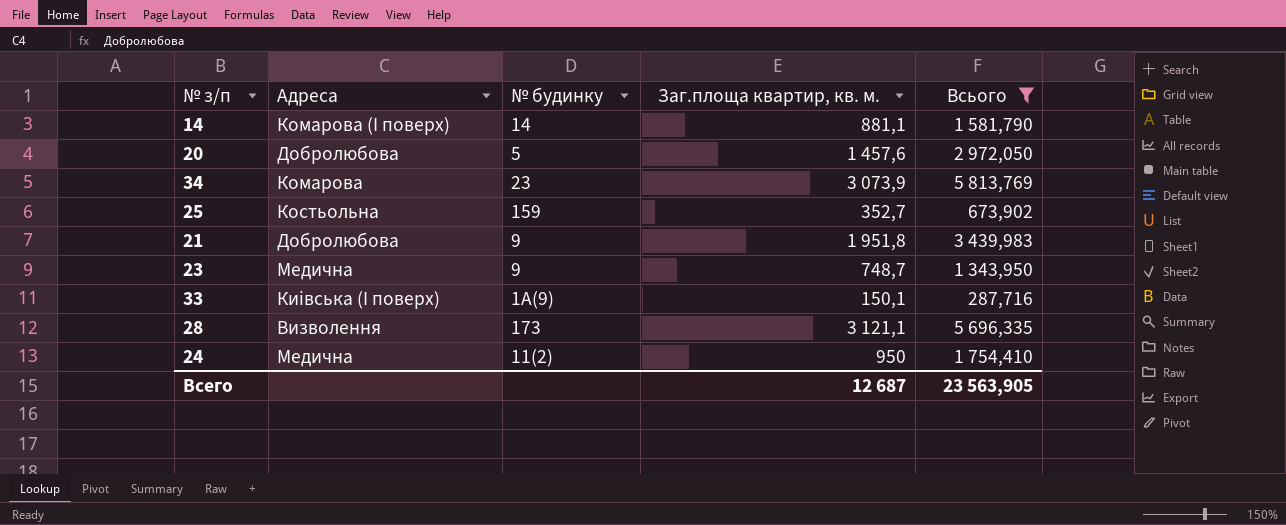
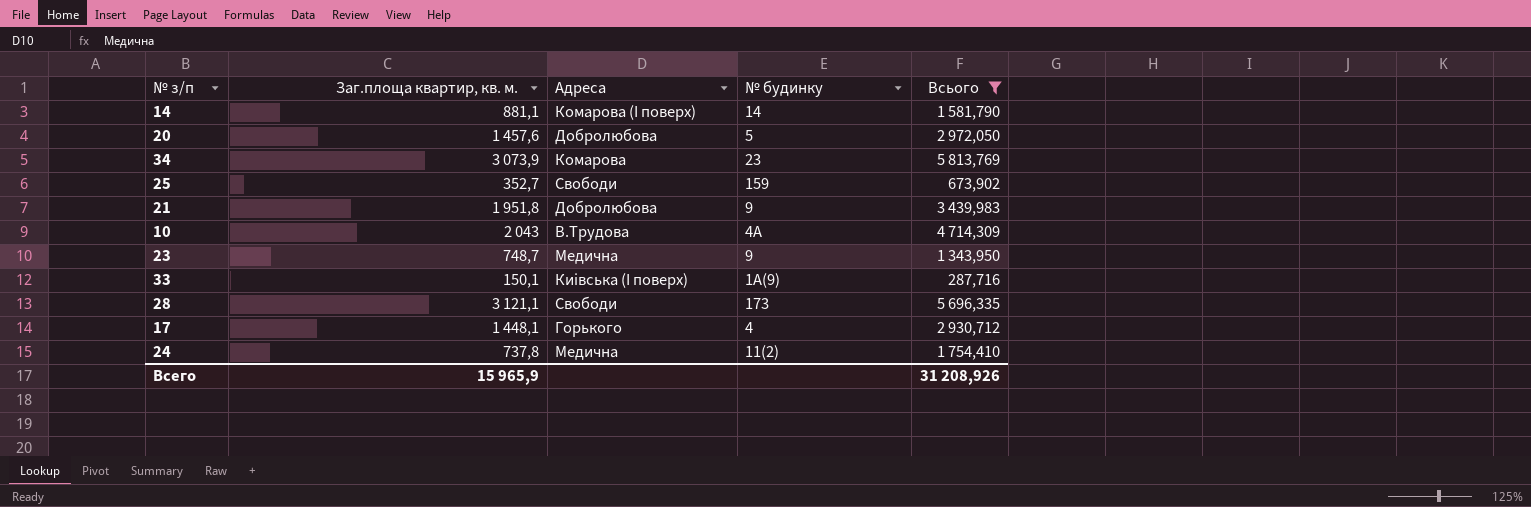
column Заг.площа квартир, кв. м. | position: 4 -> 2
25 | Адреса: Костьольна -> Свободи
row 10: none -> 2 043 | В.Трудова | 4А | 4 714,309
28 | Адреса: Визволення -> Свободи
row 17: none -> 1 448,1 | Горького | 4 | 2 930,712
24 | Заг.площа квартир, кв. м.: 950 -> 737,8
Всего | Заг.площа квартир, кв. м.: 12 687 -> 15 965,9
Всего | Всього: 23 563,905 -> 31 208,926

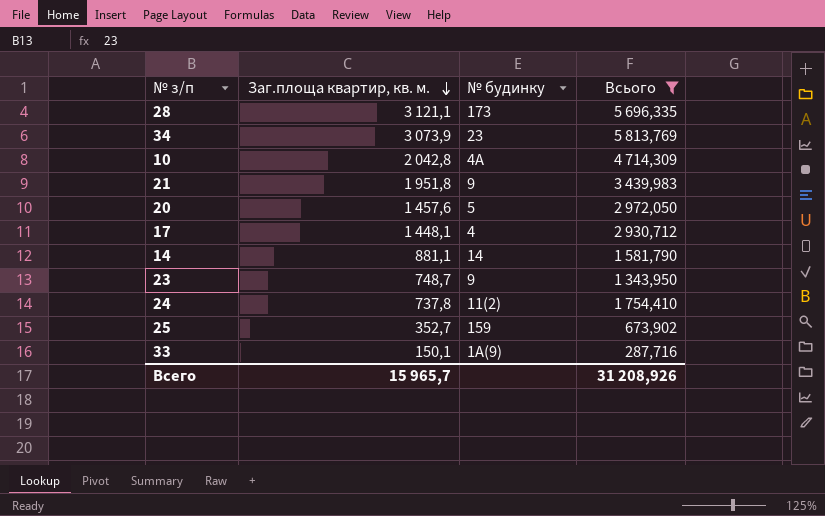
row order: none -> Заг.площа квартир, кв. м. descending
column Адреса | position: 3 -> none
10 | Заг.площа квартир, кв. м.: 2 043 -> 2 042,8
Всего | Заг.площа квартир, кв. м.: 15 965,9 -> 15 965,7

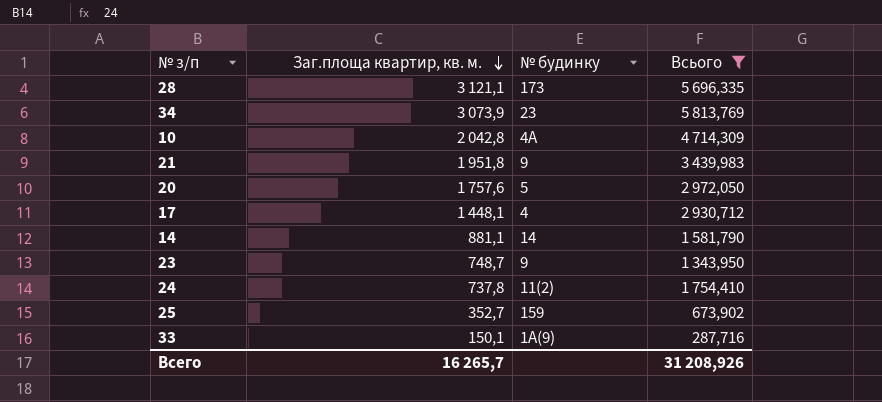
20 | Заг.площа квартир, кв. м.: 1 457,6 -> 1 757,6
Всего | Заг.площа квартир, кв. м.: 15 965,7 -> 16 265,7

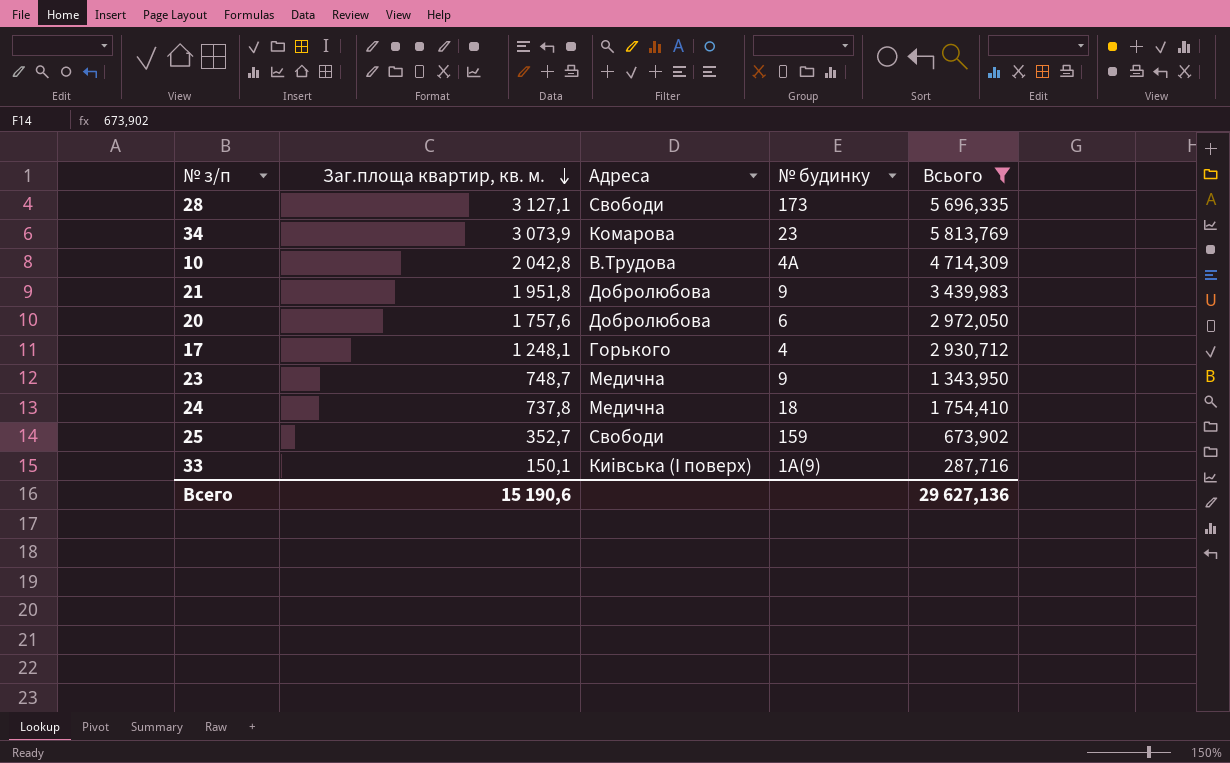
column Адреса | position: none -> 3
row 14: 881,1 | 14 | 1 581,790 -> none
28 | Заг.площа квартир, кв. м.: 3 121,1 -> 3 127,1
20 | № будинку: 5 -> 6
17 | Заг.площа квартир, кв. м.: 1 448,1 -> 1 248,1
24 | № будинку: 11(2) -> 18
Всего | Заг.площа квартир, кв. м.: 16 265,7 -> 15 190,6
Всего | Всього: 31 208,926 -> 29 627,136

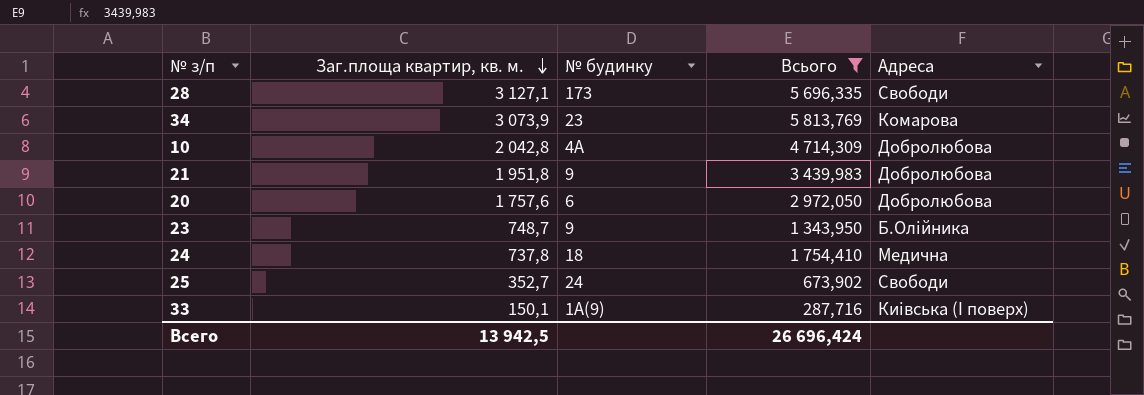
column Адреса | position: 3 -> 5
row 17: 1 248,1 | Горького | 4 | 2 930,712 -> none
10 | Адреса: В.Трудова -> Добролюбова
23 | Адреса: Медична -> Б.Олійника
25 | № будинку: 159 -> 24
Всего | Заг.площа квартир, кв. м.: 15 190,6 -> 13 942,5
Всего | Всього: 29 627,136 -> 26 696,424

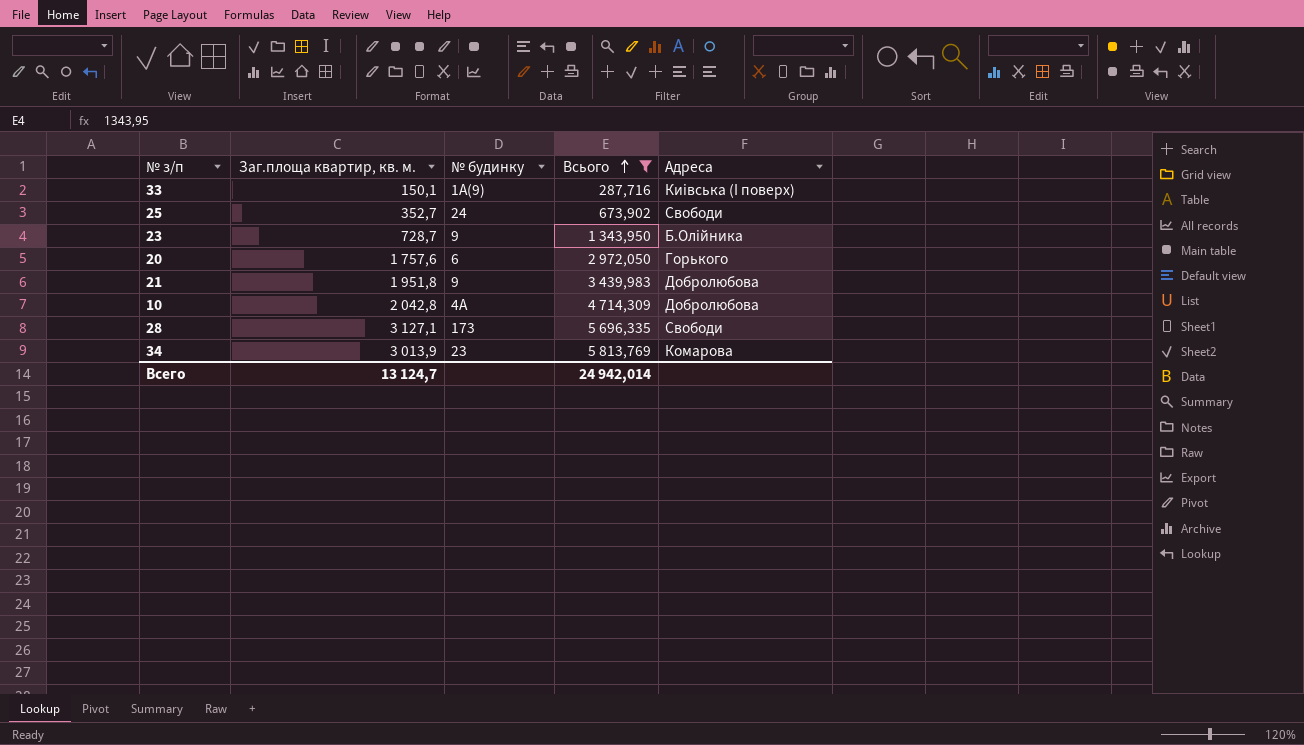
row order: Заг.площа квартир, кв. м. descending -> Всього ascending
row 24: 737,8 | 18 | 1 754,410 | Медична -> none
23 | Заг.площа квартир, кв. м.: 748,7 -> 728,7
20 | Адреса: Добролюбова -> Горького
34 | Заг.площа квартир, кв. м.: 3 073,9 -> 3 013,9
Всего | Заг.площа квартир, кв. м.: 13 942,5 -> 13 124,7
Всего | Всього: 26 696,424 -> 24 942,014

